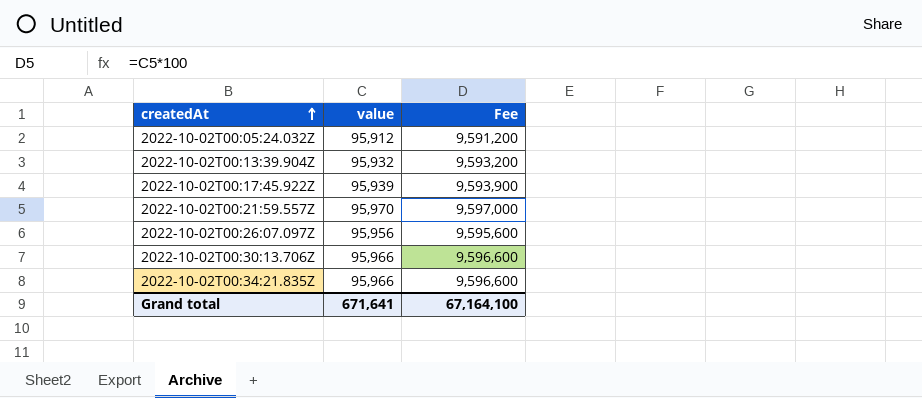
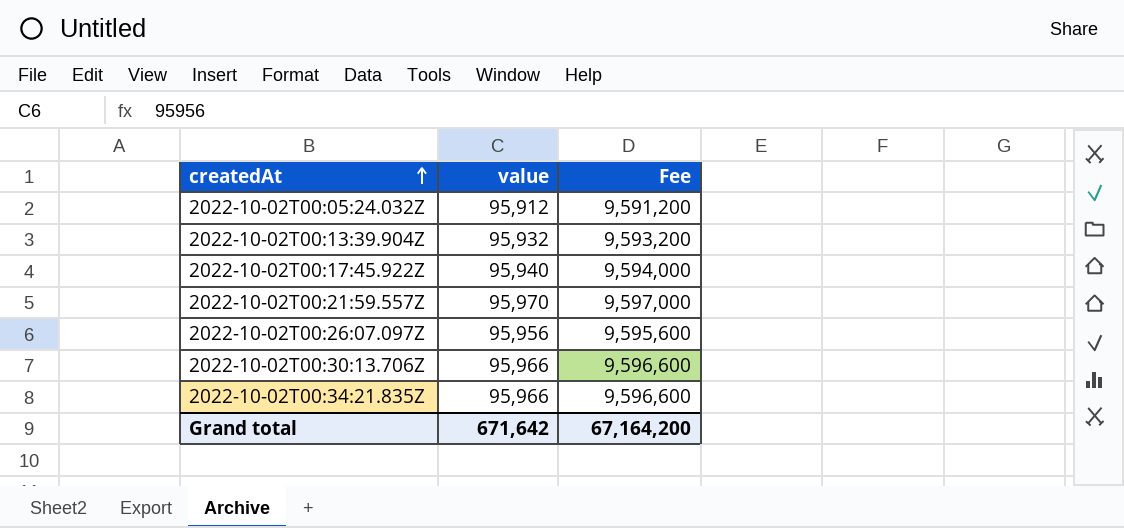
2022-10-02T00:17:45.922Z | value: 95,939 -> 95,940
2022-10-02T00:17:45.922Z | Fee: 9,593,900 -> 9,594,000
Grand total | value: 671,641 -> 671,642
Grand total | Fee: 67,164,100 -> 67,164,200

